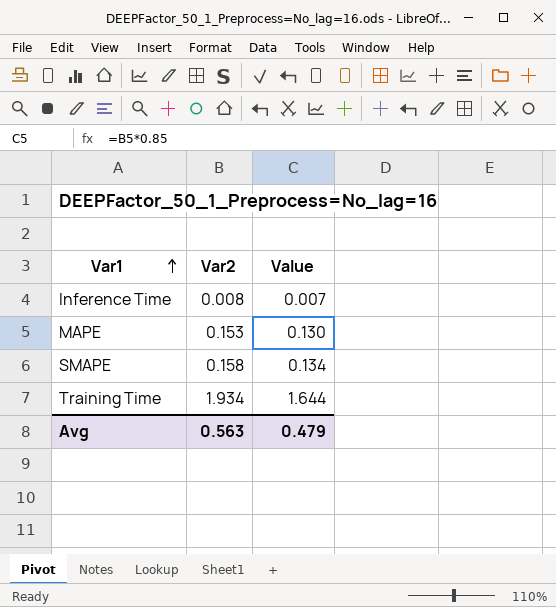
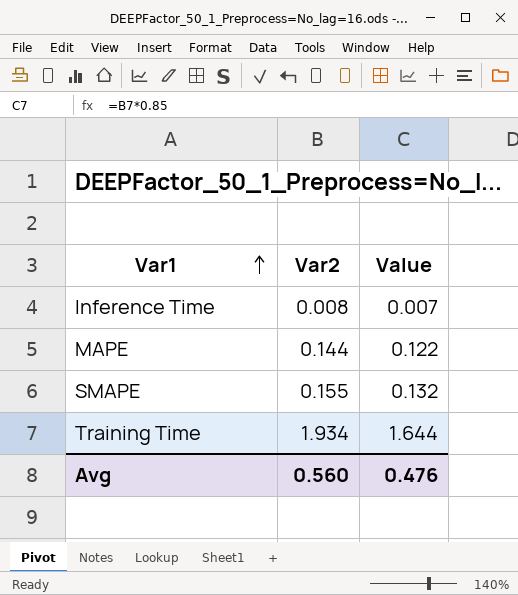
MAPE | Var2: 0.153 -> 0.144
MAPE | Value: 0.130 -> 0.122
SMAPE | Var2: 0.158 -> 0.155
SMAPE | Value: 0.134 -> 0.132
Avg | Var2: 0.563 -> 0.560
Avg | Value: 0.479 -> 0.476

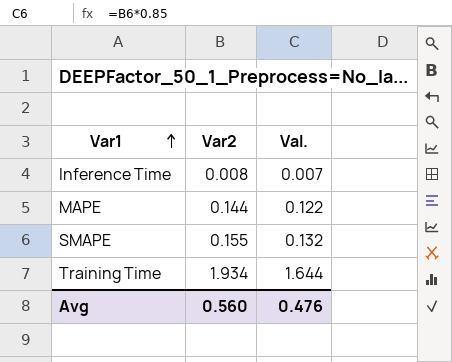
column name: Value -> Val.

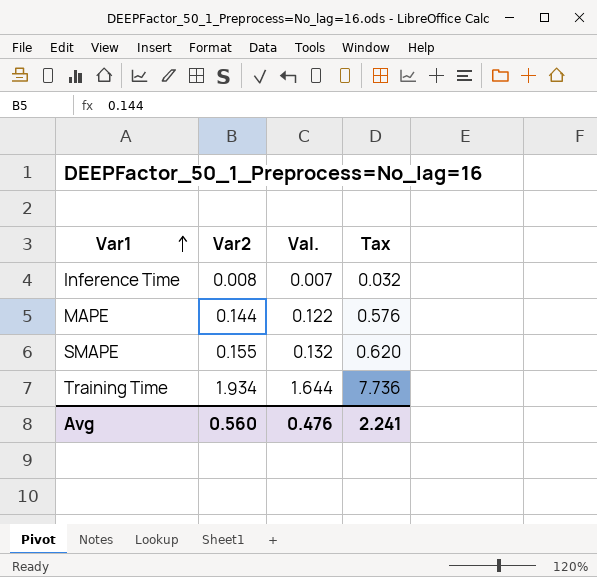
column Tax | formula: none -> [Var2] * 4

